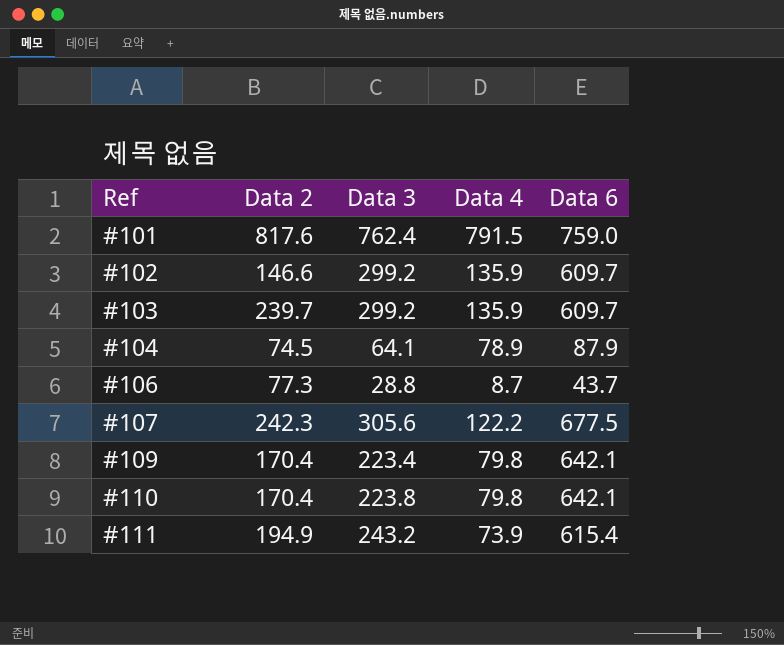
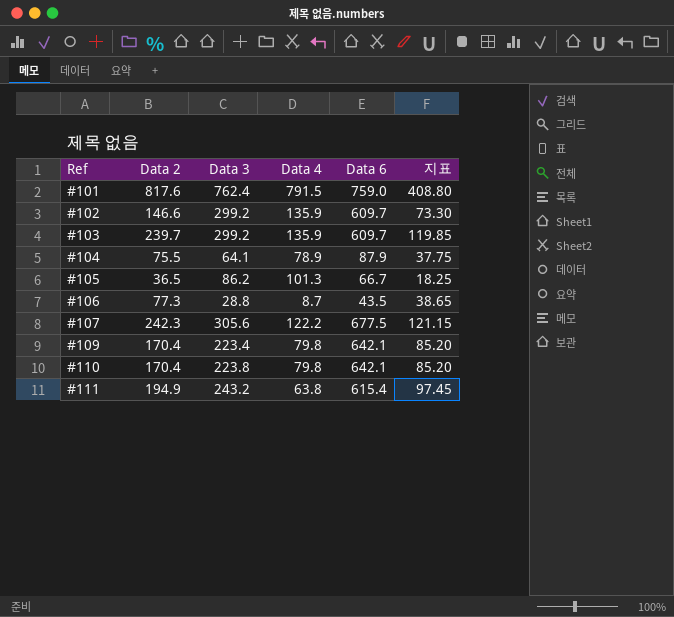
column 지표 | formula: none -> [Data 2] * 0.5
#104 | Data 2: 74.5 -> 75.5
row #105: none -> 36.5 | 86.2 | 101.3 | 66.7 | 18.25
#106 | Data 6: 43.7 -> 43.5
#111 | Data 4: 73.9 -> 63.8

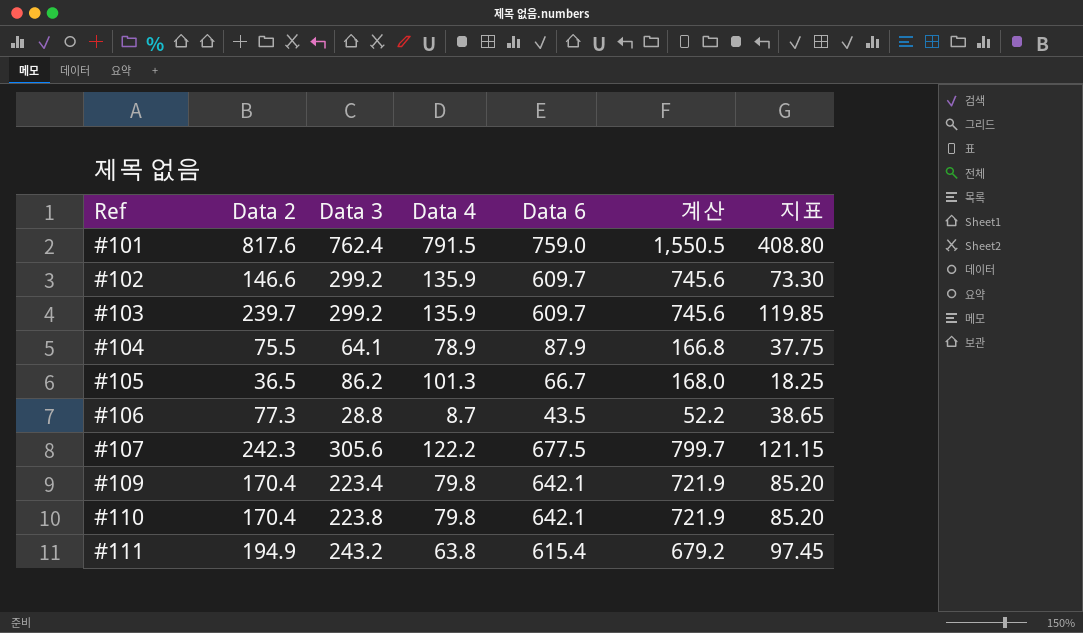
column 계산 | formula: none -> [Data 4] + [Data 6]

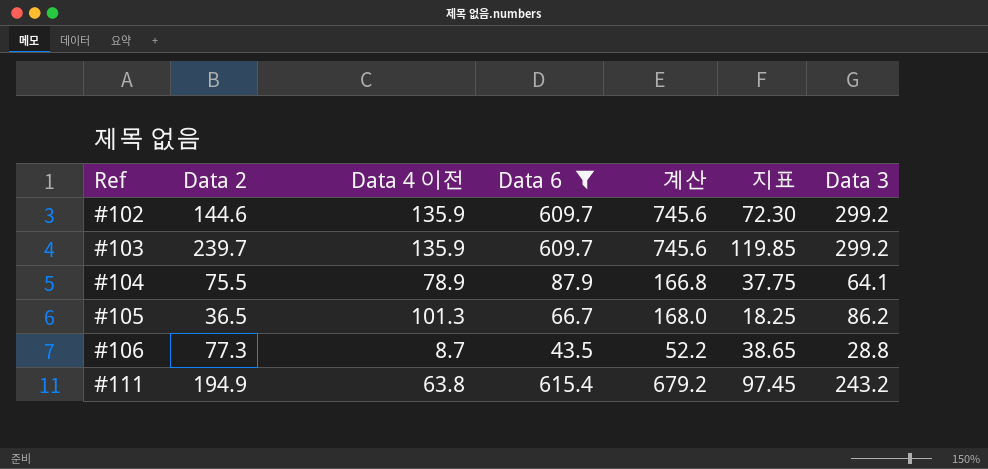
filter: none -> Data 6 <= 615.4
column name: Data 4 -> Data 4 이전
column Data 3 | position: 3 -> 7
#102 | Data 2: 146.6 -> 144.6
#102 | 지표: 73.30 -> 72.30

